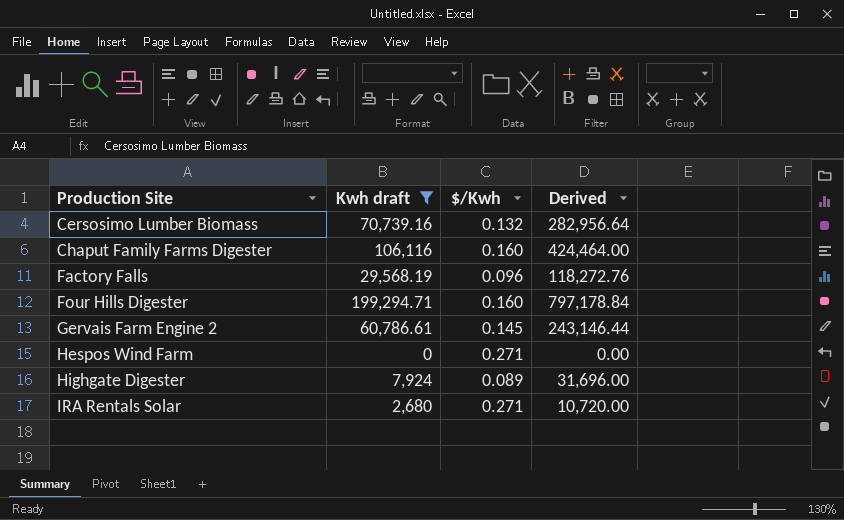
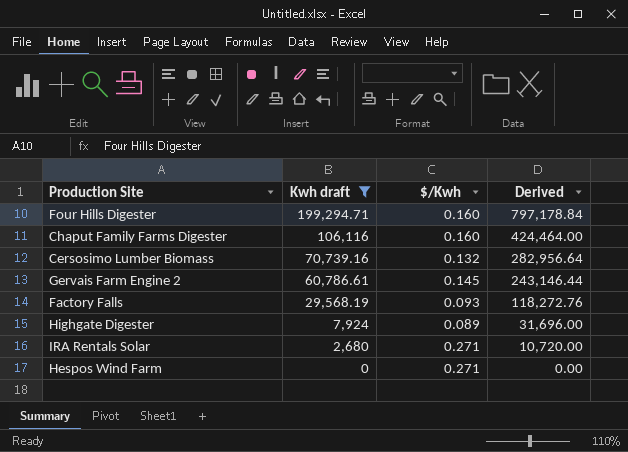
row order: Production Site ascending -> Kwh draft descending
Factory Falls | $/Kwh: 0.096 -> 0.093

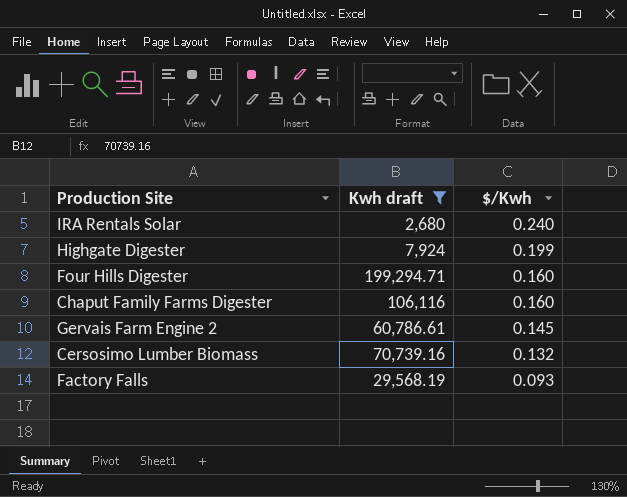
row order: Kwh draft descending -> $/Kwh descending
column Derived | formula: [Kwh draft] * 4 -> none
row Hespos Wind Farm: 0 | 0.271 | 0.00 -> none
IRA Rentals Solar | $/Kwh: 0.271 -> 0.240
Highgate Digester | $/Kwh: 0.089 -> 0.199

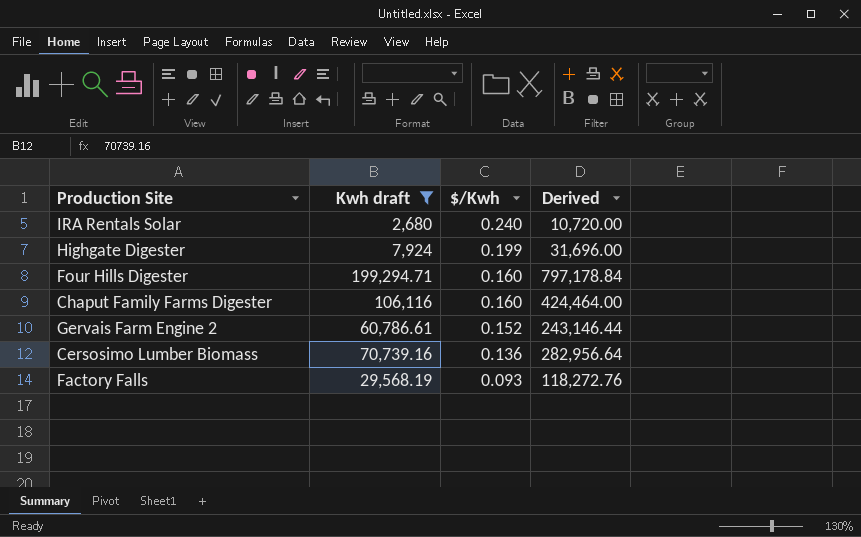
column Derived | formula: none -> [Kwh draft] * 4
Gervais Farm Engine 2 | $/Kwh: 0.145 -> 0.152
Cersosimo Lumber Biomass | $/Kwh: 0.132 -> 0.136

